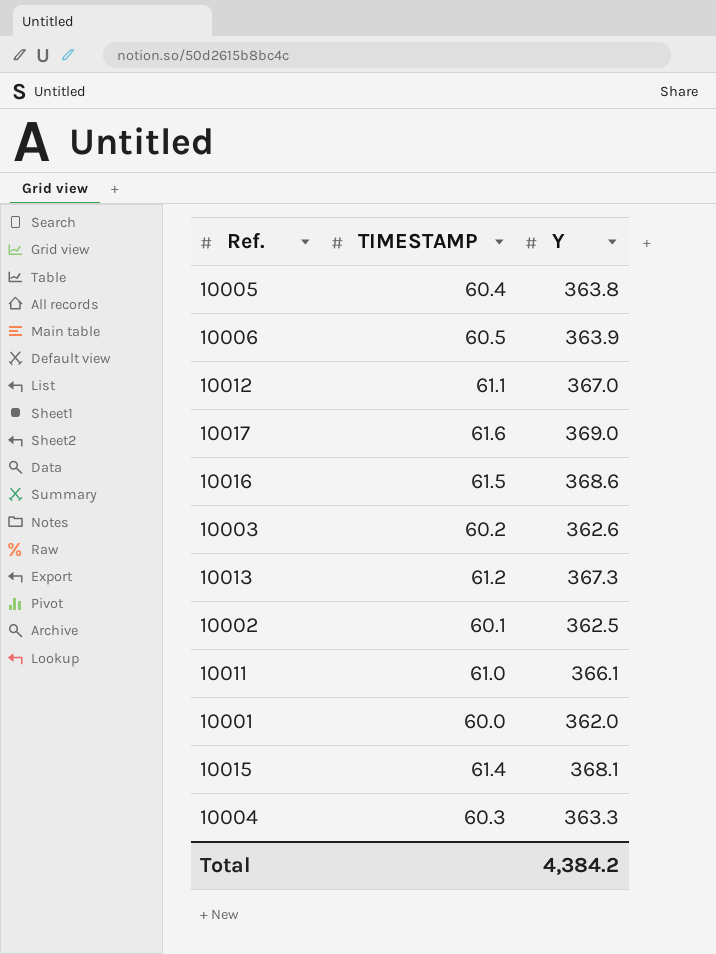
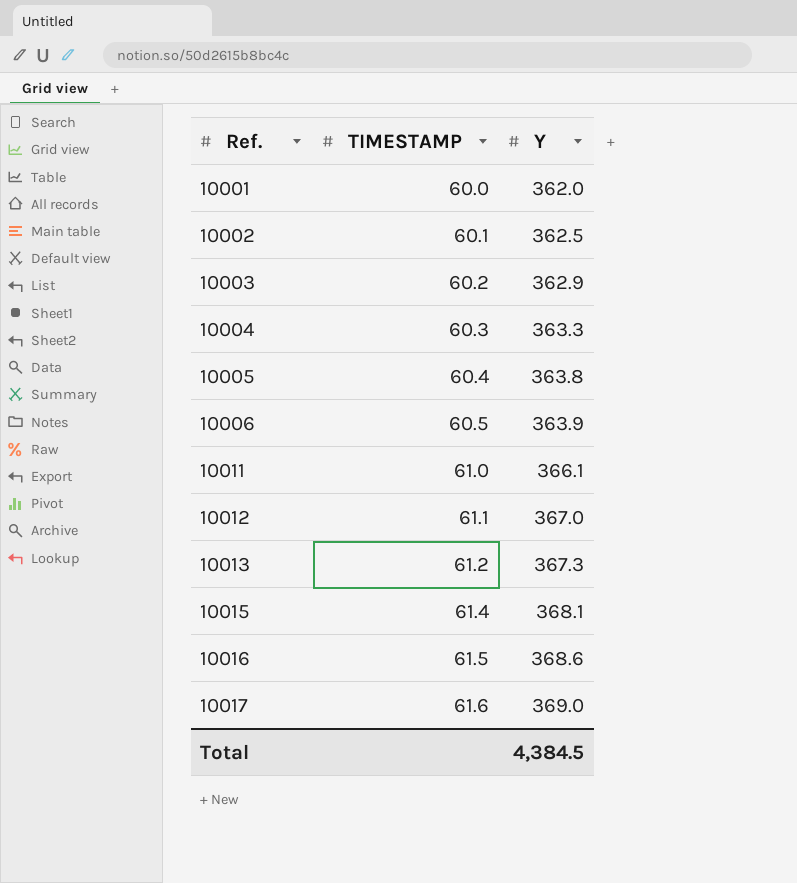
row order: none -> Ref. ascending
10003 | Y: 362.6 -> 362.9
Total | Y: 4,384.2 -> 4,384.5

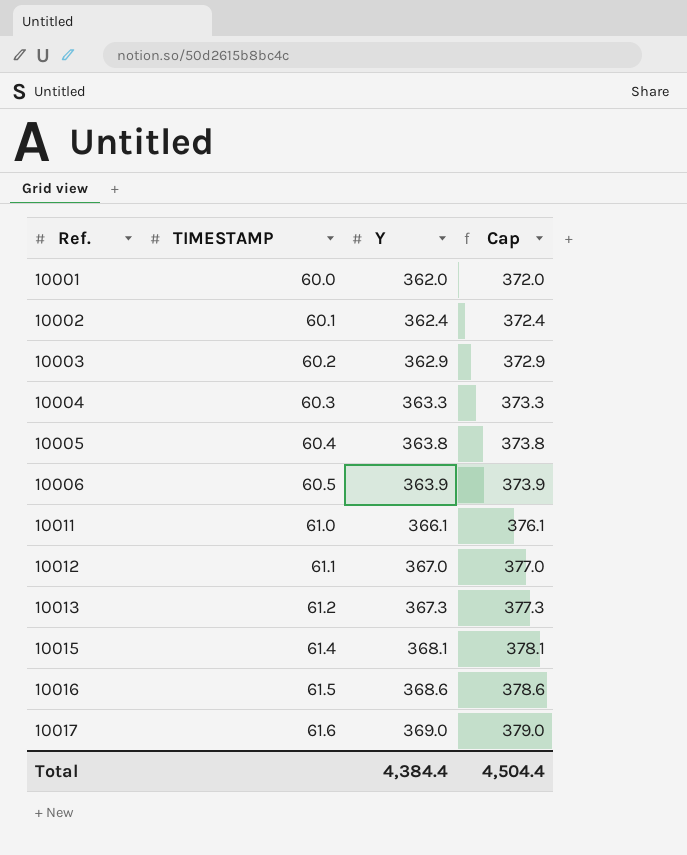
column Cap | formula: none -> [Y] + 10
10002 | Y: 362.5 -> 362.4
Total | Y: 4,384.5 -> 4,384.4

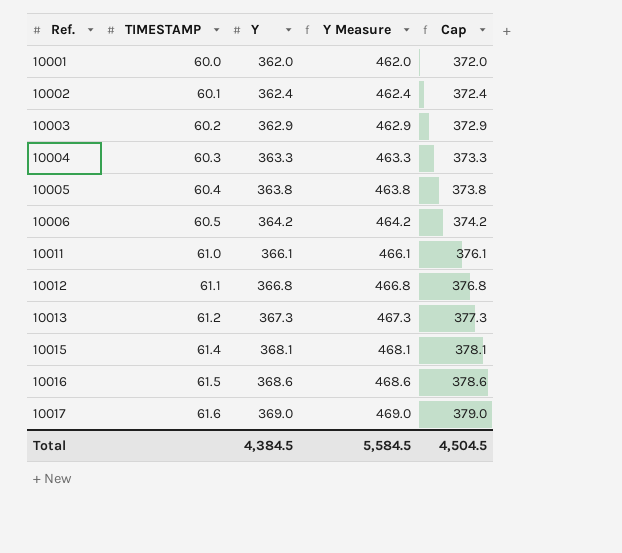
column Y Measure | formula: none -> [Y] + 100
10006 | Y: 363.9 -> 364.2
10006 | Cap: 373.9 -> 374.2
10012 | Y: 367.0 -> 366.8
10012 | Cap: 377.0 -> 376.8
Total | Y: 4,384.4 -> 4,384.5
Total | Cap: 4,504.4 -> 4,504.5

